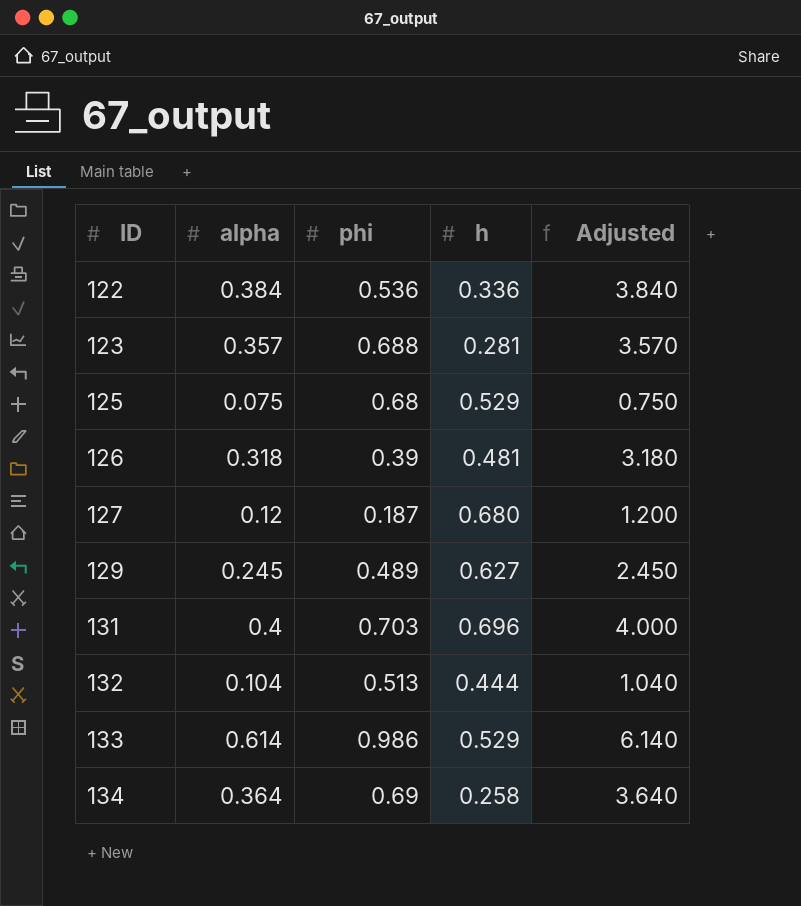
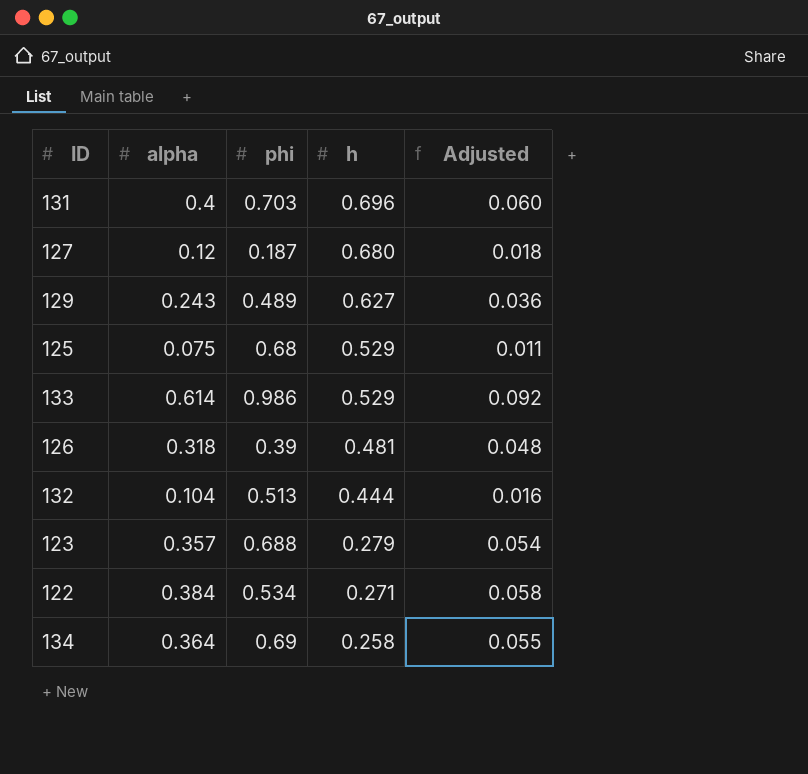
row order: ID ascending -> h descending
column Adjusted | formula: [alpha] * 10 -> [alpha] * 0.15
129 | alpha: 0.245 -> 0.243
123 | h: 0.281 -> 0.279
122 | phi: 0.536 -> 0.534
122 | h: 0.336 -> 0.271

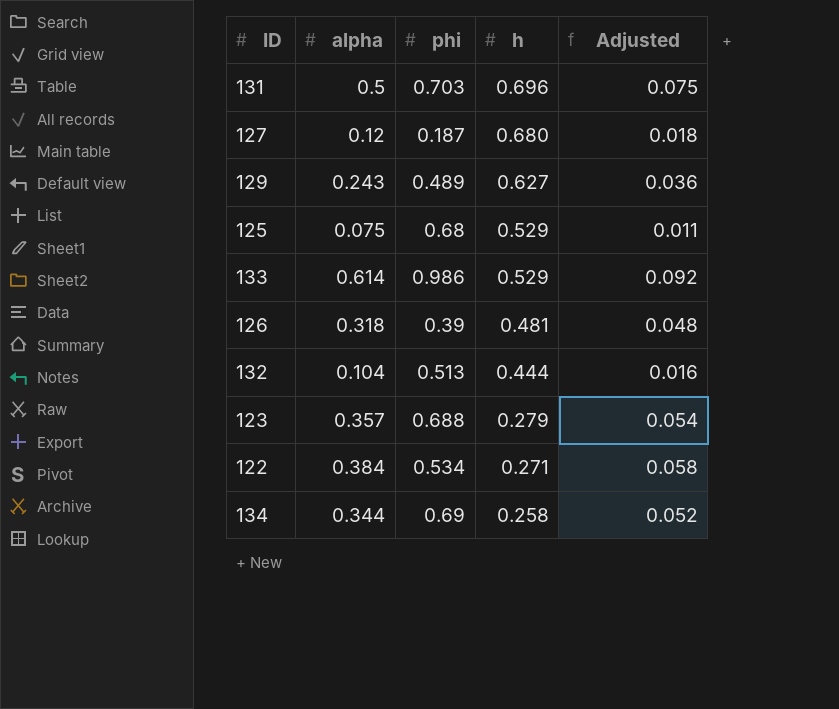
131 | alpha: 0.4 -> 0.5
131 | Adjusted: 0.060 -> 0.075
134 | alpha: 0.364 -> 0.344
134 | Adjusted: 0.055 -> 0.052

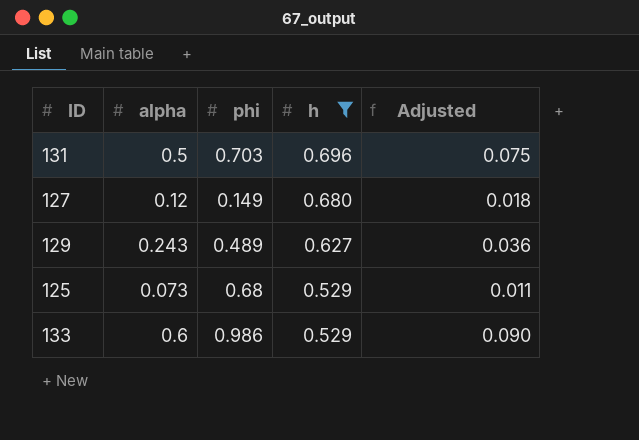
filter: none -> h >= 0.529
127 | phi: 0.187 -> 0.149
125 | alpha: 0.075 -> 0.073
133 | alpha: 0.614 -> 0.6
133 | Adjusted: 0.092 -> 0.090

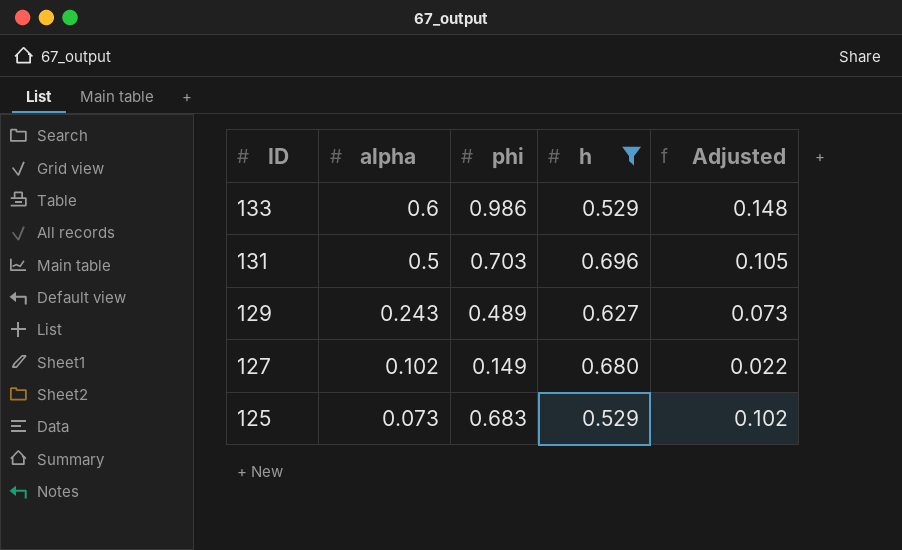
row order: h descending -> ID descending
column Adjusted | formula: [alpha] * 0.15 -> [phi] * 0.15
127 | alpha: 0.12 -> 0.102
125 | phi: 0.68 -> 0.683

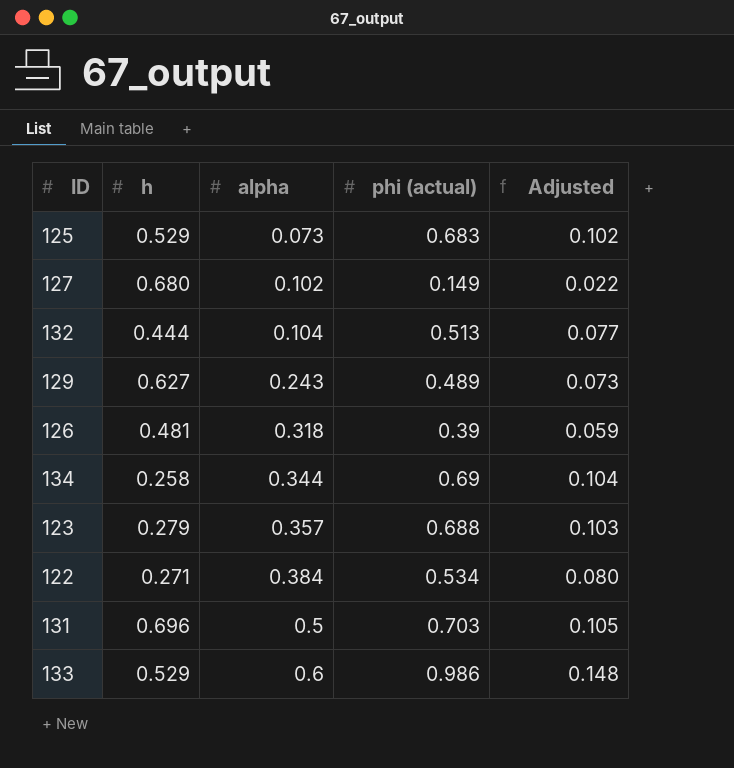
filter: h >= 0.529 -> none
row order: ID descending -> alpha ascending
column h | position: 4 -> 2
column name: phi -> phi (actual)

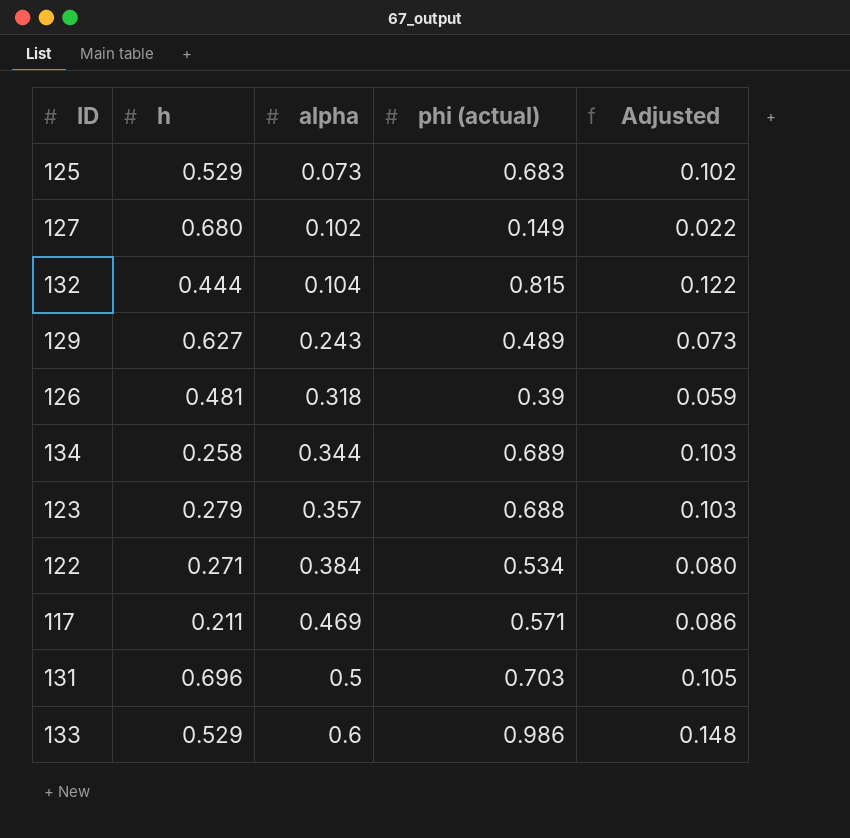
132 | phi (actual): 0.513 -> 0.815
132 | Adjusted: 0.077 -> 0.122
134 | phi (actual): 0.69 -> 0.689
134 | Adjusted: 0.104 -> 0.103
row 117: none -> 0.211 | 0.469 | 0.571 | 0.086

